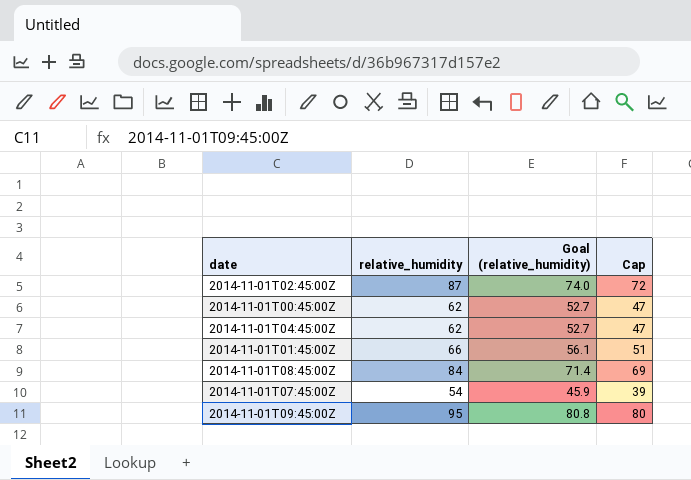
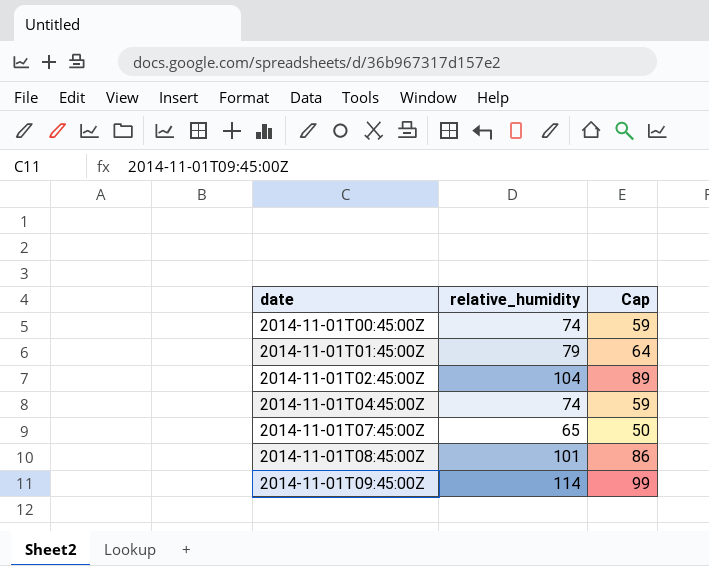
row order: none -> date ascending
column Goal (relative_humidity) | formula: [relative_humidity] * 0.85 -> none
2014-11-01T00:45:00Z | relative_humidity: 62 -> 74
2014-11-01T00:45:00Z | Cap: 47 -> 59
2014-11-01T01:45:00Z | relative_humidity: 66 -> 79
2014-11-01T01:45:00Z | Cap: 51 -> 64
2014-11-01T02:45:00Z | relative_humidity: 87 -> 104
2014-11-01T02:45:00Z | Cap: 72 -> 89
2014-11-01T04:45:00Z | relative_humidity: 62 -> 74
2014-11-01T04:45:00Z | Cap: 47 -> 59
2014-11-01T07:45:00Z | relative_humidity: 54 -> 65
2014-11-01T07:45:00Z | Cap: 39 -> 50
2014-11-01T08:45:00Z | relative_humidity: 84 -> 101
2014-11-01T08:45:00Z | Cap: 69 -> 86
2014-11-01T09:45:00Z | relative_humidity: 95 -> 114
2014-11-01T09:45:00Z | Cap: 80 -> 99

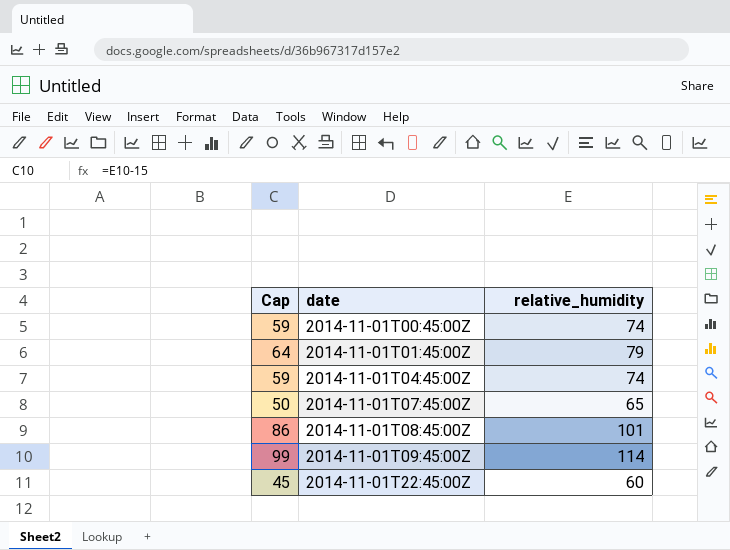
column Cap | position: 3 -> 1
row 2014-11-01T02:45:00Z: 104 | 89 -> none
row 2014-11-01T22:45:00Z: none -> 45 | 60

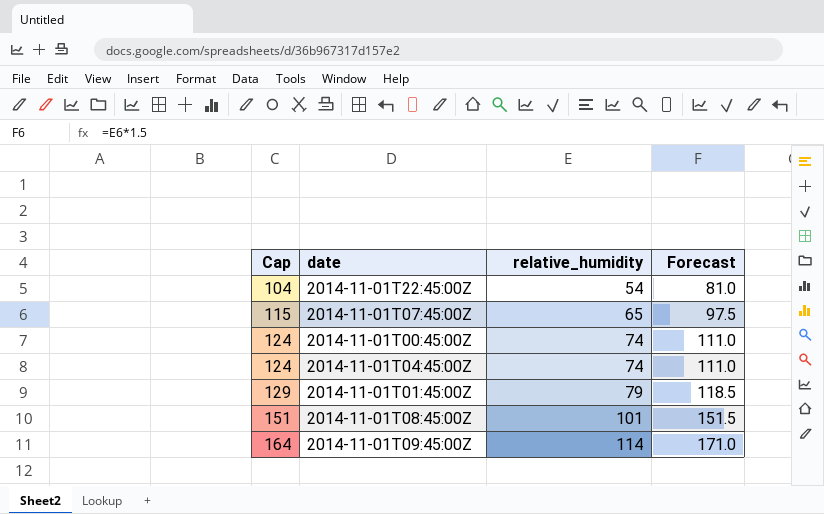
row order: date ascending -> Cap ascending
column Cap | formula: [relative_humidity] - 15 -> [relative_humidity] + 50
column Forecast | formula: none -> [relative_humidity] * 1.5
2014-11-01T22:45:00Z | relative_humidity: 60 -> 54

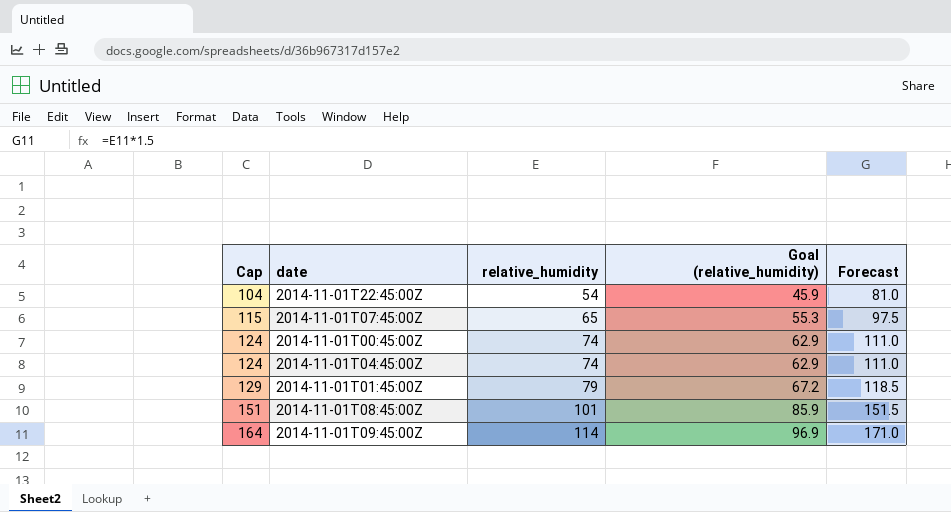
column Goal (relative_humidity) | formula: none -> [relative_humidity] * 0.85

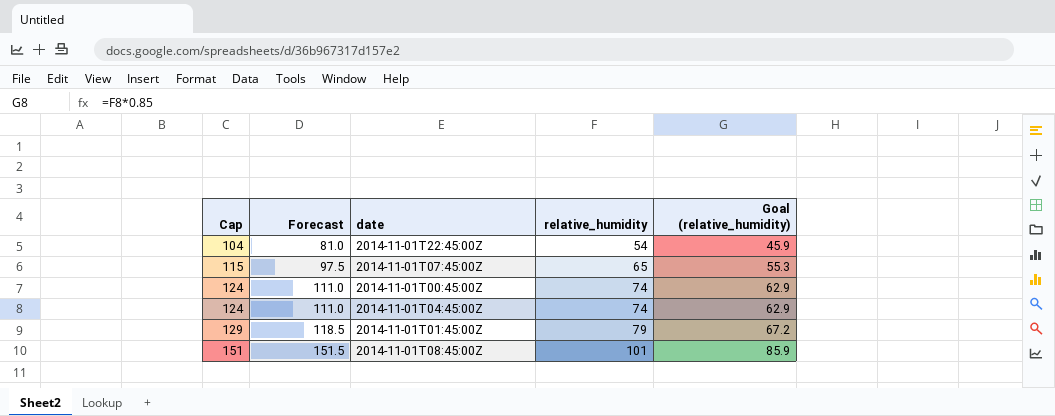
column Forecast | position: 5 -> 2
row 2014-11-01T09:45:00Z: 164 | 114 | 96.9 | 171.0 -> none

